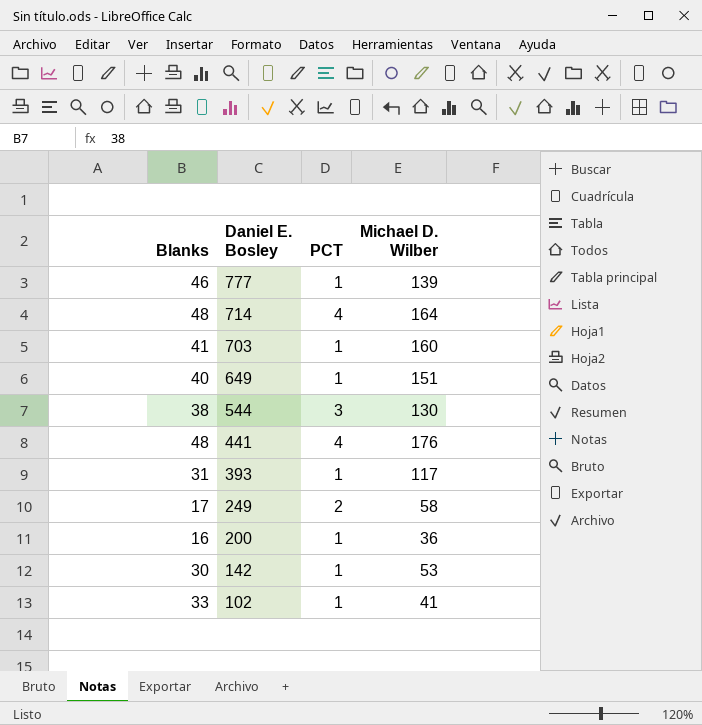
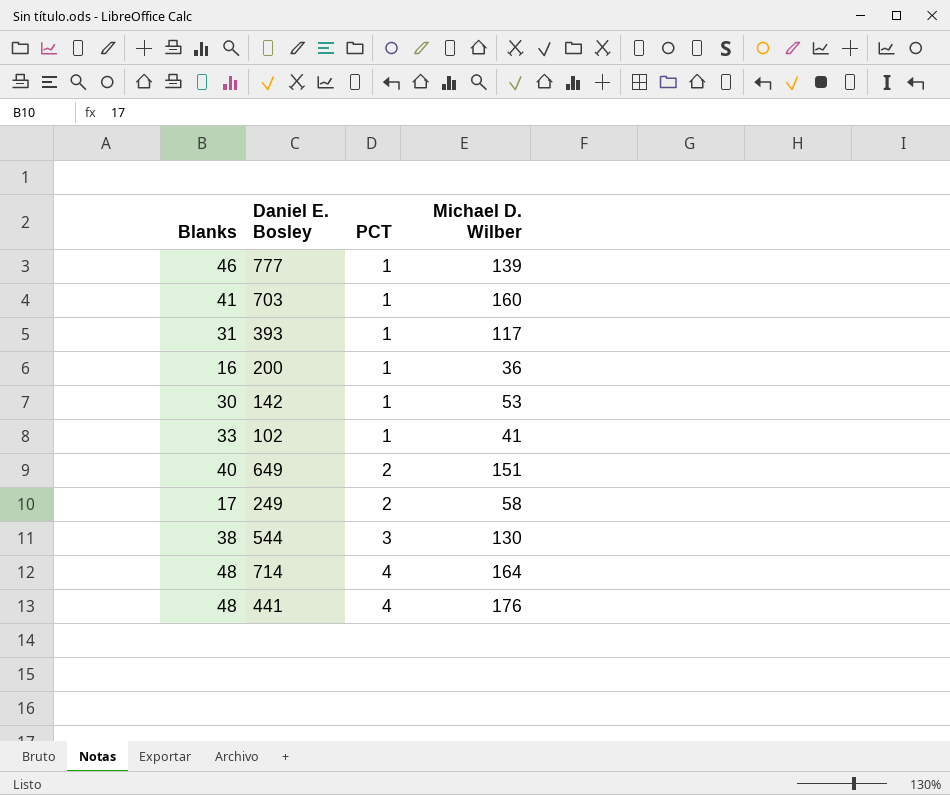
row order: Daniel E. Bosley descending -> PCT ascending
649 | PCT: 1 -> 2

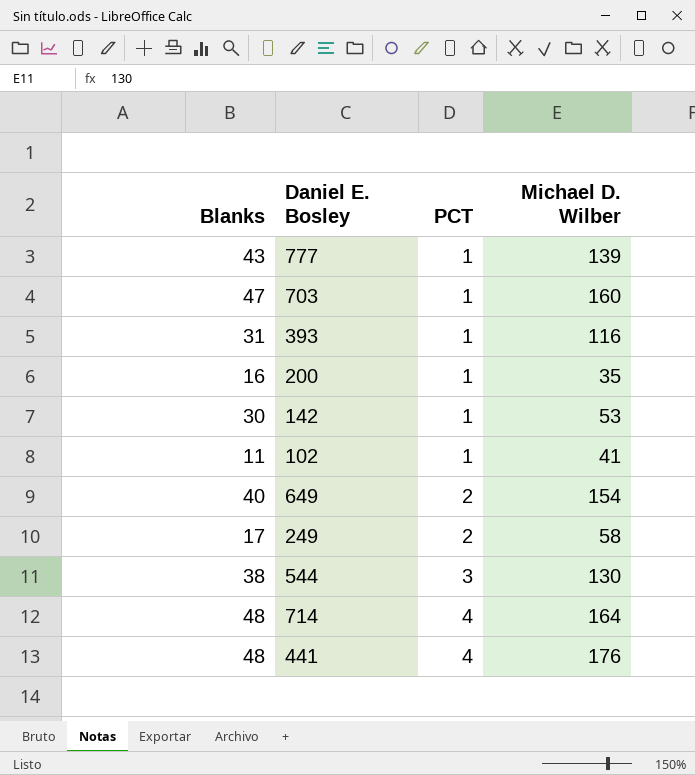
777 | Blanks: 46 -> 43
703 | Blanks: 41 -> 47
393 | Michael D. Wilber: 117 -> 116
200 | Michael D. Wilber: 36 -> 35
102 | Blanks: 33 -> 11
649 | Michael D. Wilber: 151 -> 154

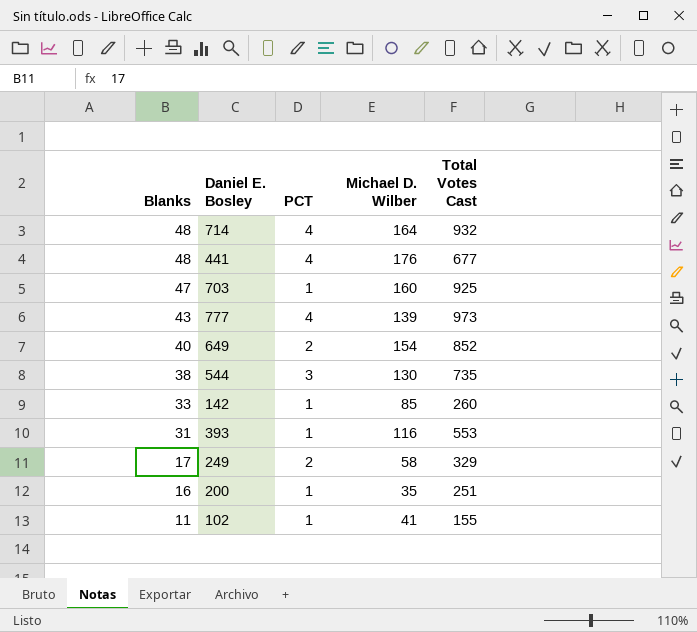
row order: PCT ascending -> Blanks descending
column Total Votes Cast | position: none -> 5
777 | PCT: 1 -> 4
142 | Blanks: 30 -> 33
142 | Michael D. Wilber: 53 -> 85

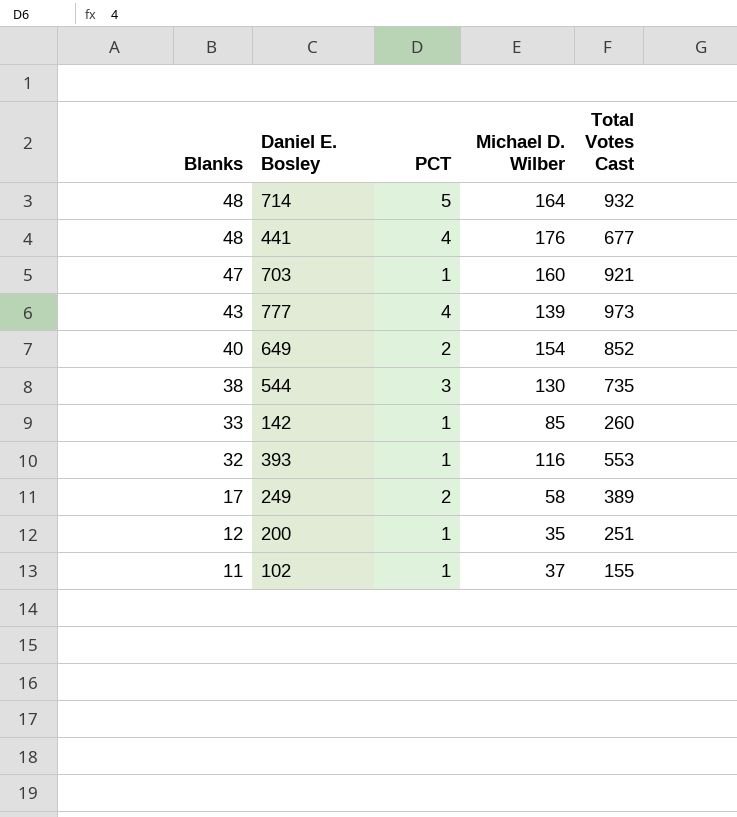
714 | PCT: 4 -> 5
703 | Total Votes Cast: 925 -> 921
393 | Blanks: 31 -> 32
249 | Total Votes Cast: 329 -> 389
200 | Blanks: 16 -> 12
102 | Michael D. Wilber: 41 -> 37

